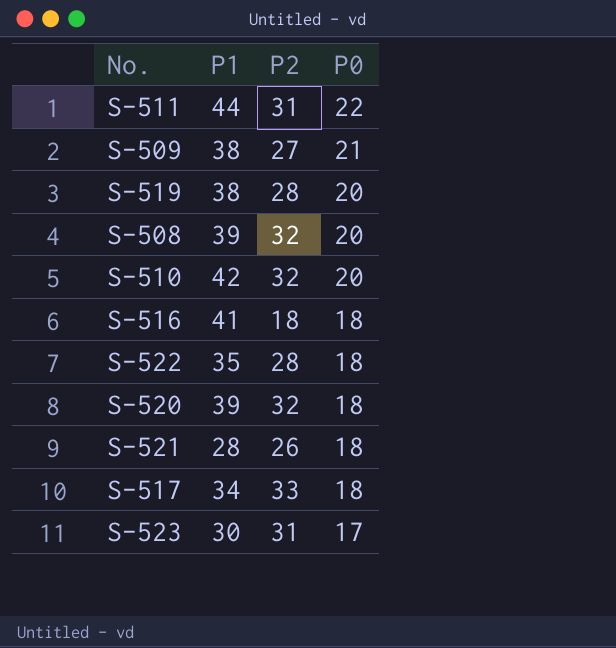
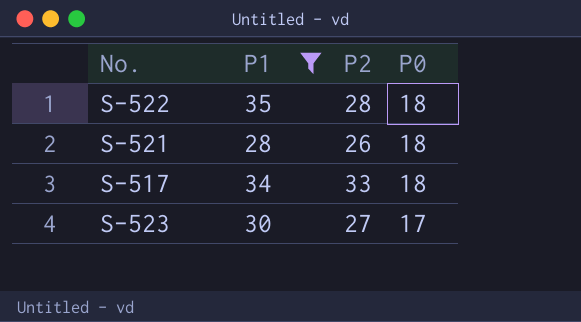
filter: none -> P1 <= 35
S-523 | P2: 31 -> 27

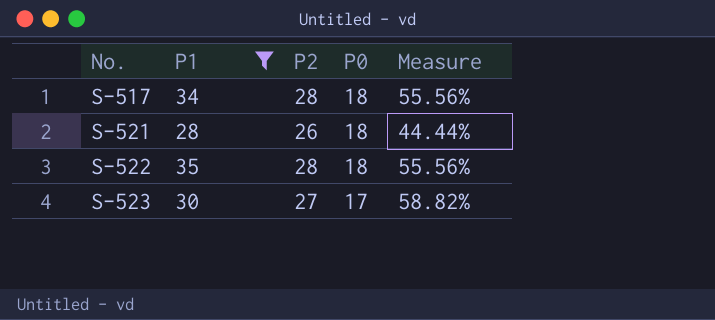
row order: P0 descending -> No. ascending
column Measure | formula: none -> ([P2] - [P0]) / [P0]
S-517 | P2: 33 -> 28

